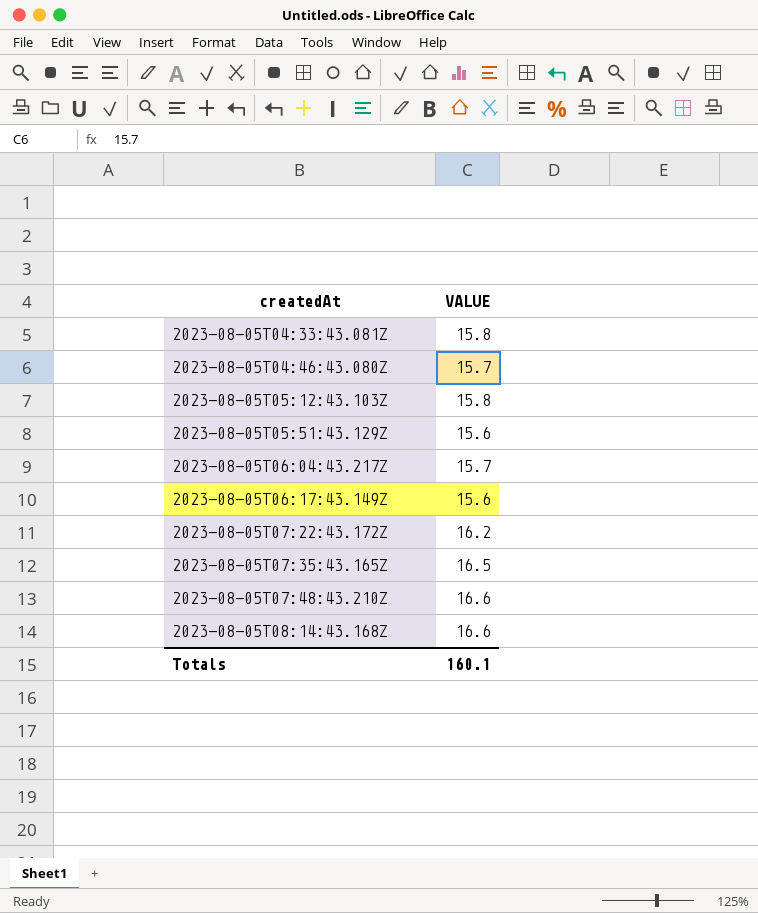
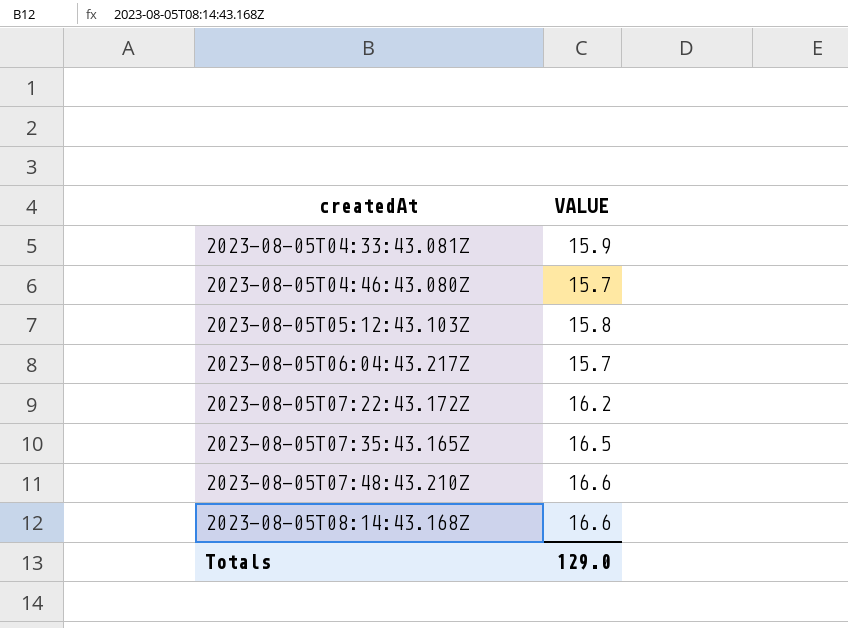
row 2023-08-05T05:51:43.129Z: 15.6 -> none
row 2023-08-05T06:17:43.149Z: 15.6 -> none
2023-08-05T04:33:43.081Z | VALUE: 15.8 -> 15.9
Totals | VALUE: 160.1 -> 129.0

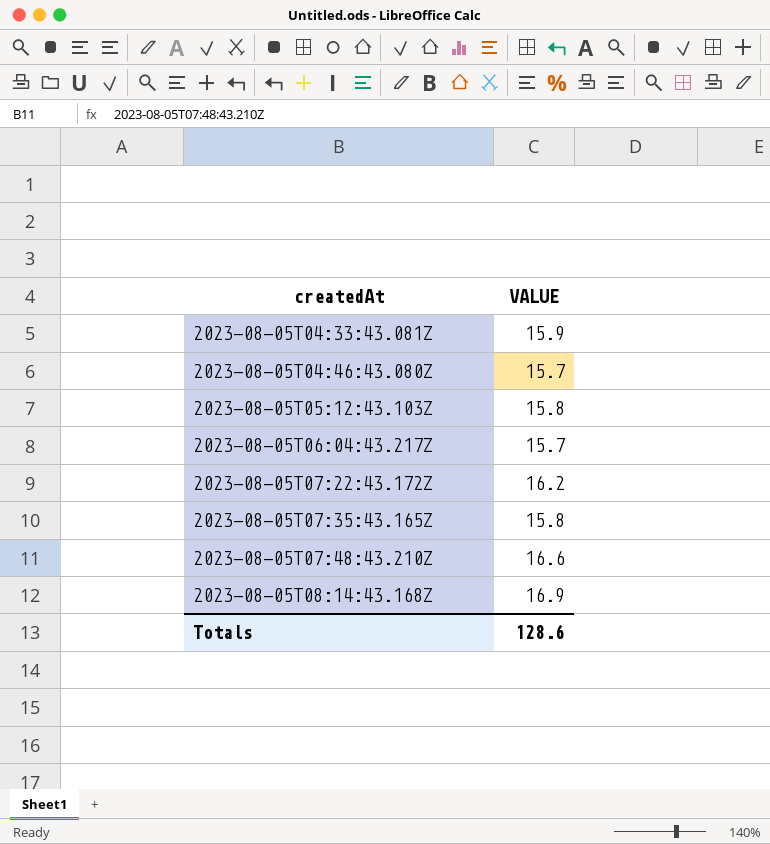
2023-08-05T07:35:43.165Z | VALUE: 16.5 -> 15.8
2023-08-05T08:14:43.168Z | VALUE: 16.6 -> 16.9
Totals | VALUE: 129.0 -> 128.6

